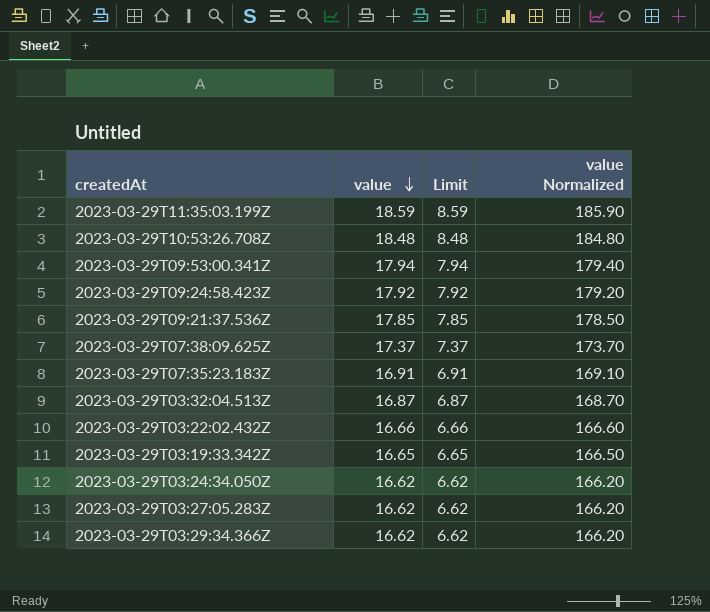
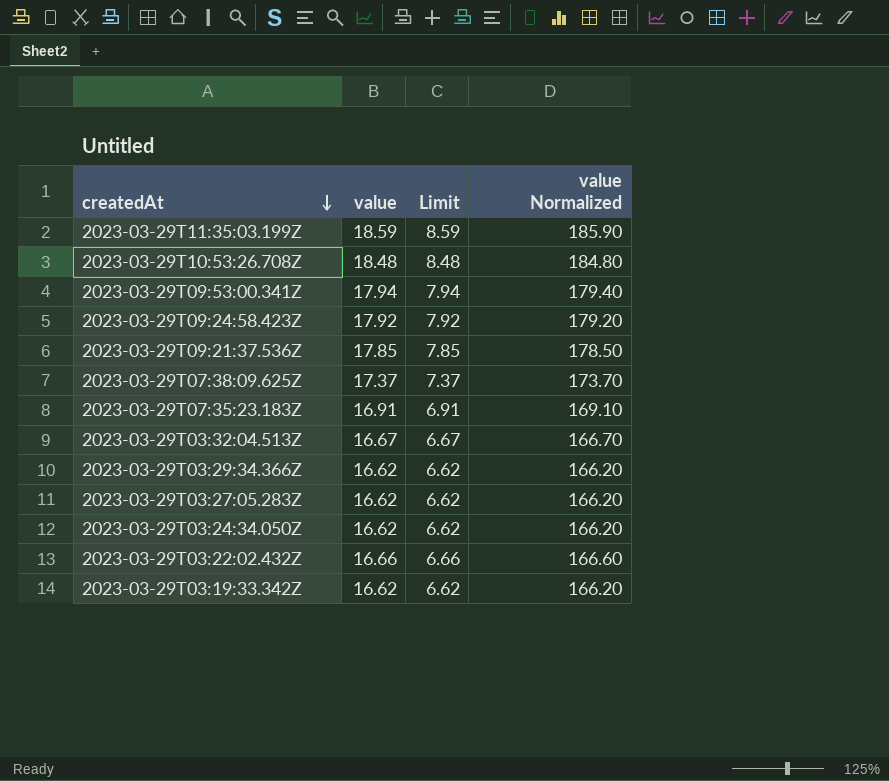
row order: value descending -> createdAt descending
2023-03-29T03:32:04.513Z | value: 16.87 -> 16.67
2023-03-29T03:32:04.513Z | Limit: 6.87 -> 6.67
2023-03-29T03:32:04.513Z | value Normalized: 168.70 -> 166.70
2023-03-29T03:19:33.342Z | value: 16.65 -> 16.62
2023-03-29T03:19:33.342Z | Limit: 6.65 -> 6.62
2023-03-29T03:19:33.342Z | value Normalized: 166.50 -> 166.20

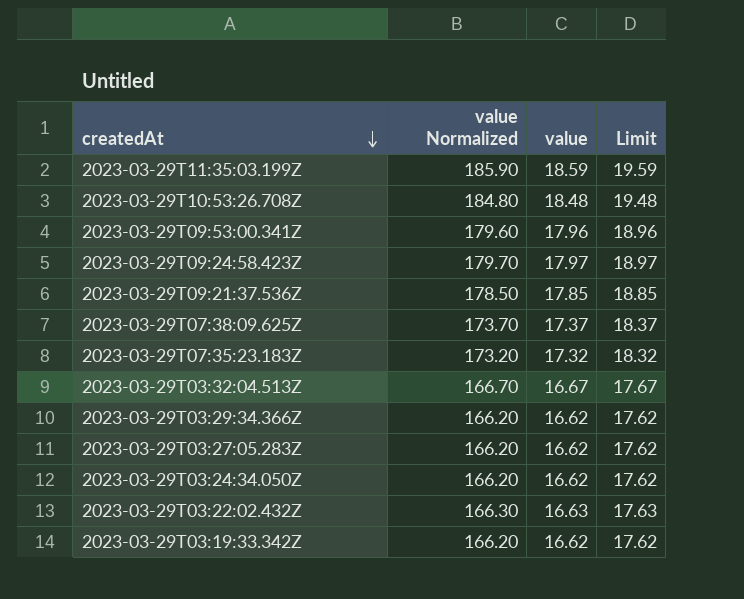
column value Normalized | position: 4 -> 2
column Limit | formula: [value] - 10 -> [value] + 1
2023-03-29T09:53:00.341Z | value Normalized: 179.40 -> 179.60
2023-03-29T09:53:00.341Z | value: 17.94 -> 17.96
2023-03-29T09:24:58.423Z | value Normalized: 179.20 -> 179.70
2023-03-29T09:24:58.423Z | value: 17.92 -> 17.97
2023-03-29T07:35:23.183Z | value Normalized: 169.10 -> 173.20
2023-03-29T07:35:23.183Z | value: 16.91 -> 17.32
2023-03-29T03:22:02.432Z | value Normalized: 166.60 -> 166.30
2023-03-29T03:22:02.432Z | value: 16.66 -> 16.63

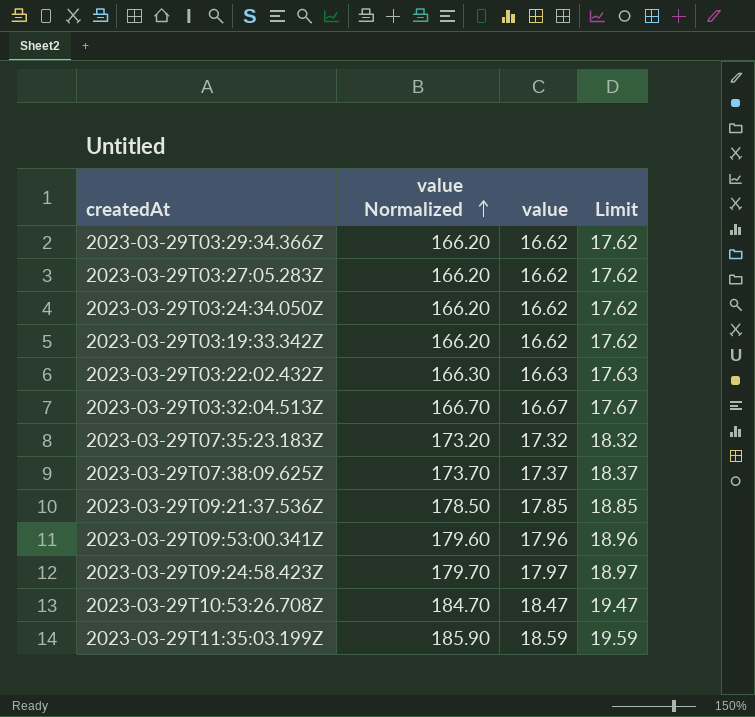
row order: createdAt descending -> value Normalized ascending
2023-03-29T10:53:26.708Z | value Normalized: 184.80 -> 184.70
2023-03-29T10:53:26.708Z | value: 18.48 -> 18.47
2023-03-29T10:53:26.708Z | Limit: 19.48 -> 19.47

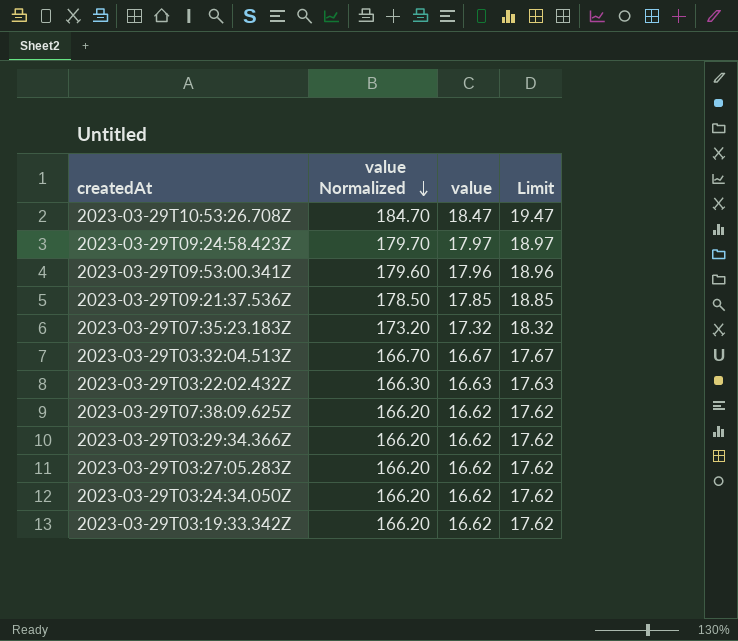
row order: value Normalized ascending -> value Normalized descending
row 2023-03-29T11:35:03.199Z: 185.90 | 18.59 | 19.59 -> none
2023-03-29T07:38:09.625Z | value Normalized: 173.70 -> 166.20
2023-03-29T07:38:09.625Z | value: 17.37 -> 16.62
2023-03-29T07:38:09.625Z | Limit: 18.37 -> 17.62

